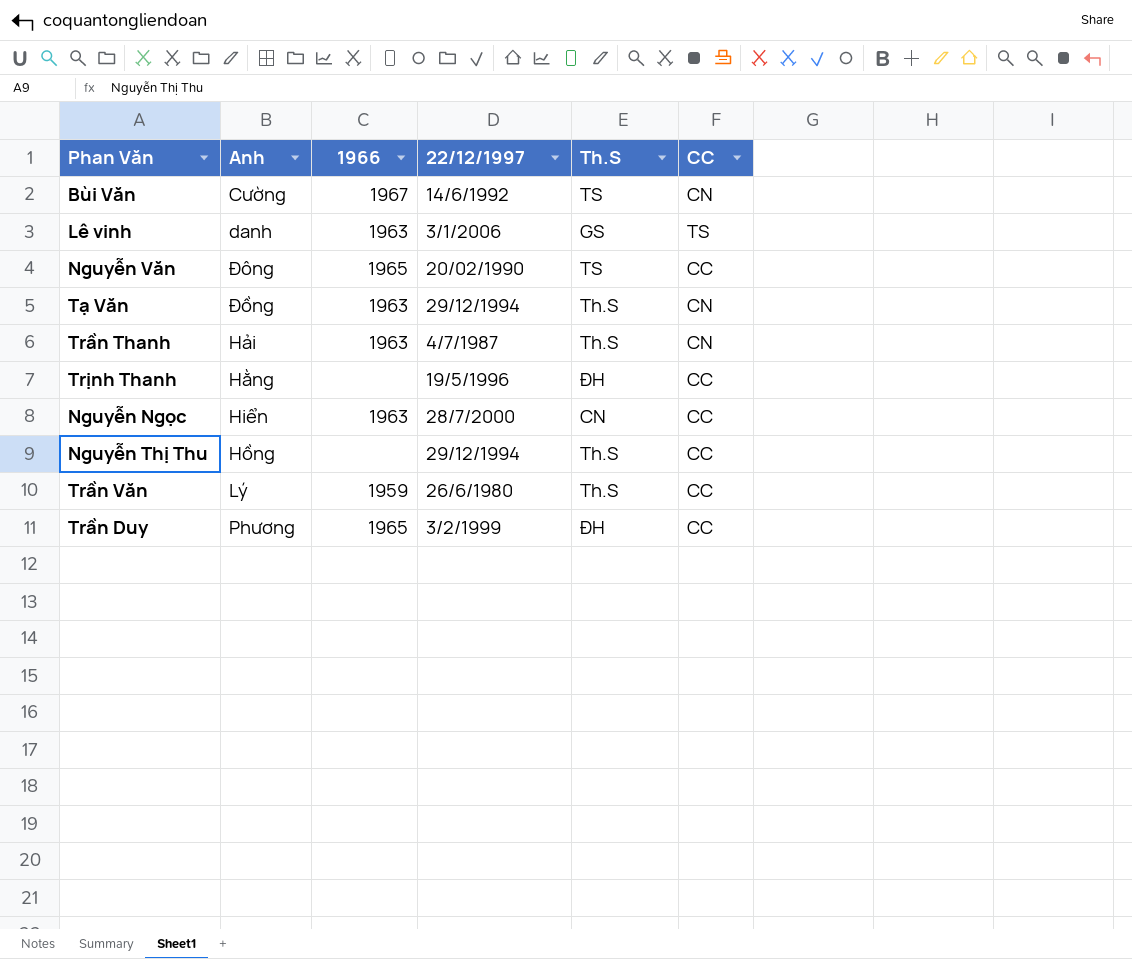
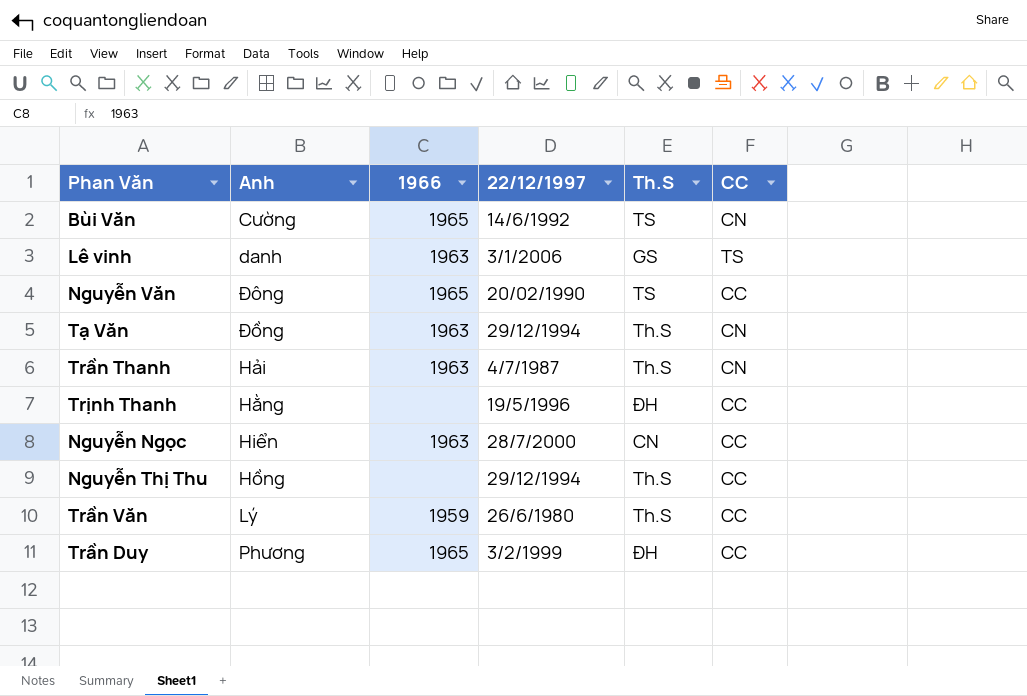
Bùi Văn | 1966: 1967 -> 1965

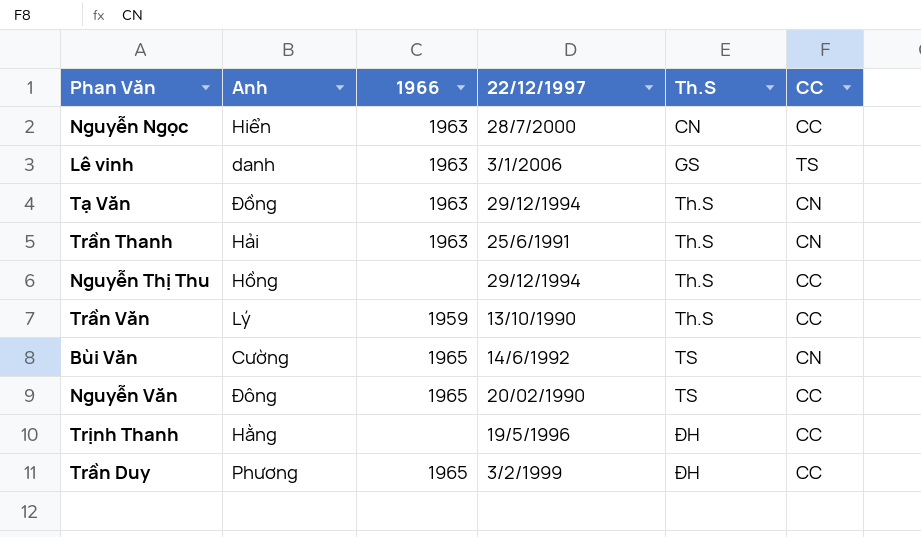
row order: none -> Th.S ascending
Trần Thanh | 22/12/1997: 4/7/1987 -> 25/6/1991
Trần Văn | 22/12/1997: 26/6/1980 -> 13/10/1990

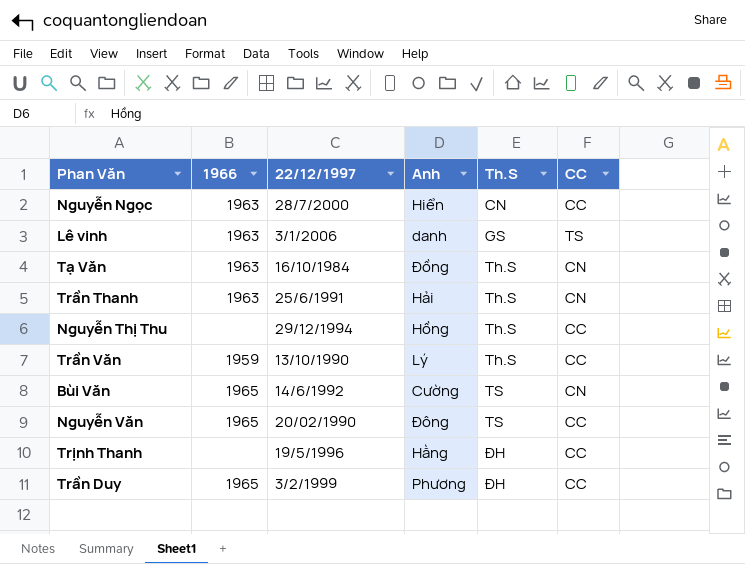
column Anh | position: 2 -> 4
Tạ Văn | 22/12/1997: 29/12/1994 -> 16/10/1984

